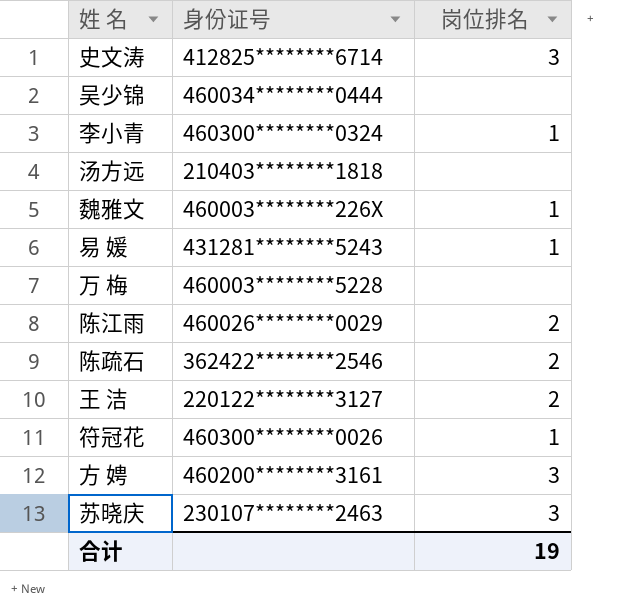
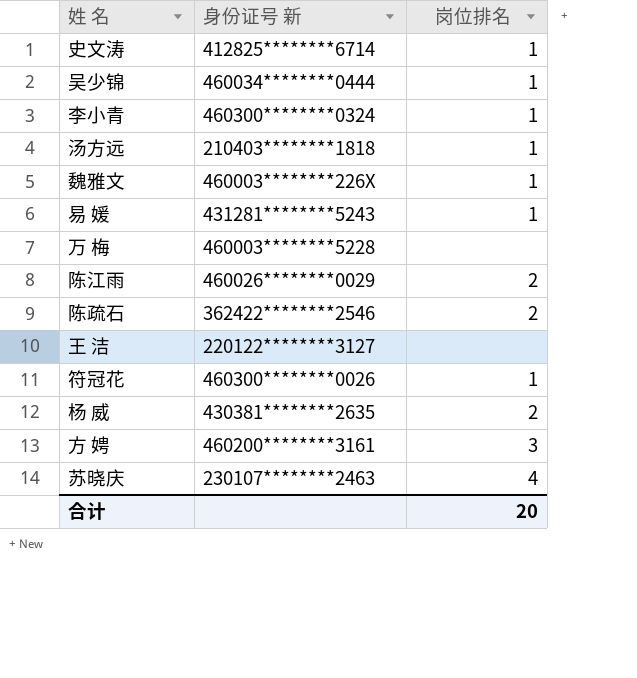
column name: 身份证号 -> 身份证号 新
史文涛 | 岗位排名: 3 -> 1
吴少锦 | 岗位排名: none -> 1
汤方远 | 岗位排名: none -> 1
王 洁 | 岗位排名: 2 -> none
row 杨 威: none -> 430381********2635 | 2
苏晓庆 | 岗位排名: 3 -> 4
合计 | 岗位排名: 19 -> 20

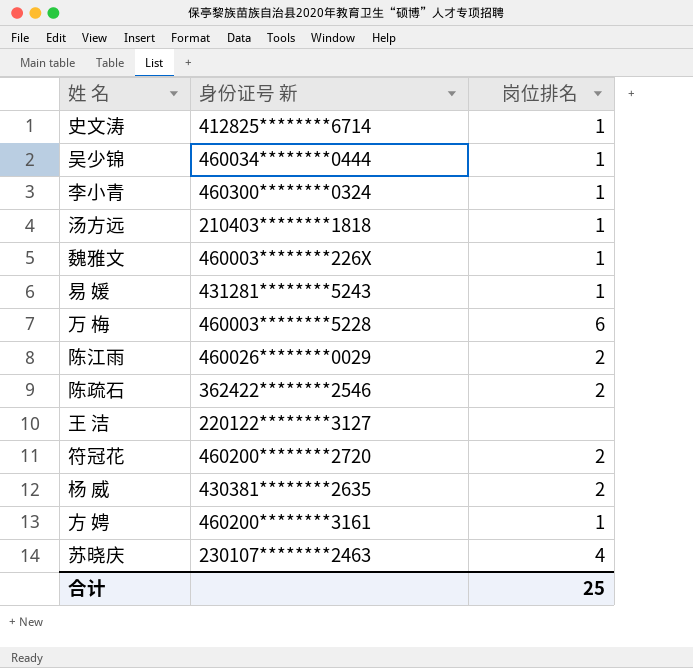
万 梅 | 岗位排名: none -> 6
符冠花 | 身份证号 新: 460300********0026 -> 460200********2720
符冠花 | 岗位排名: 1 -> 2
方 娉 | 岗位排名: 3 -> 1
合计 | 岗位排名: 20 -> 25

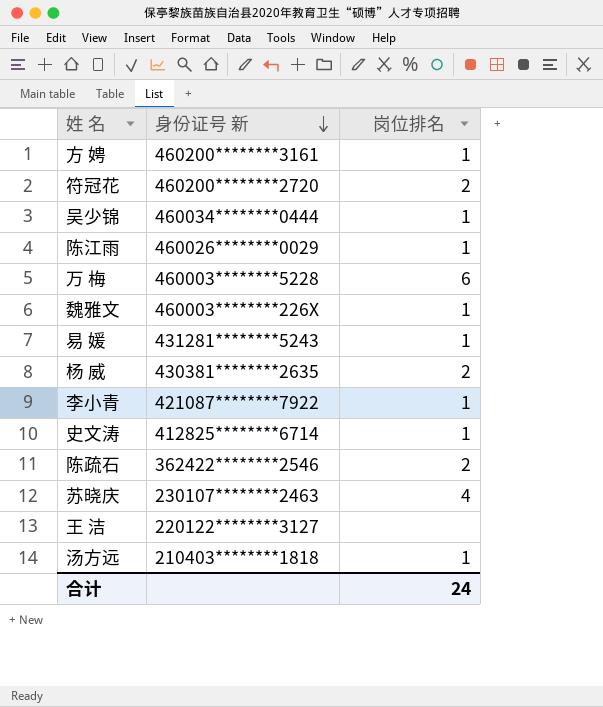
row order: none -> 身份证号 新 descending
陈江雨 | 岗位排名: 2 -> 1
李小青 | 身份证号 新: 460300********0324 -> 421087********7922
合计 | 岗位排名: 25 -> 24

